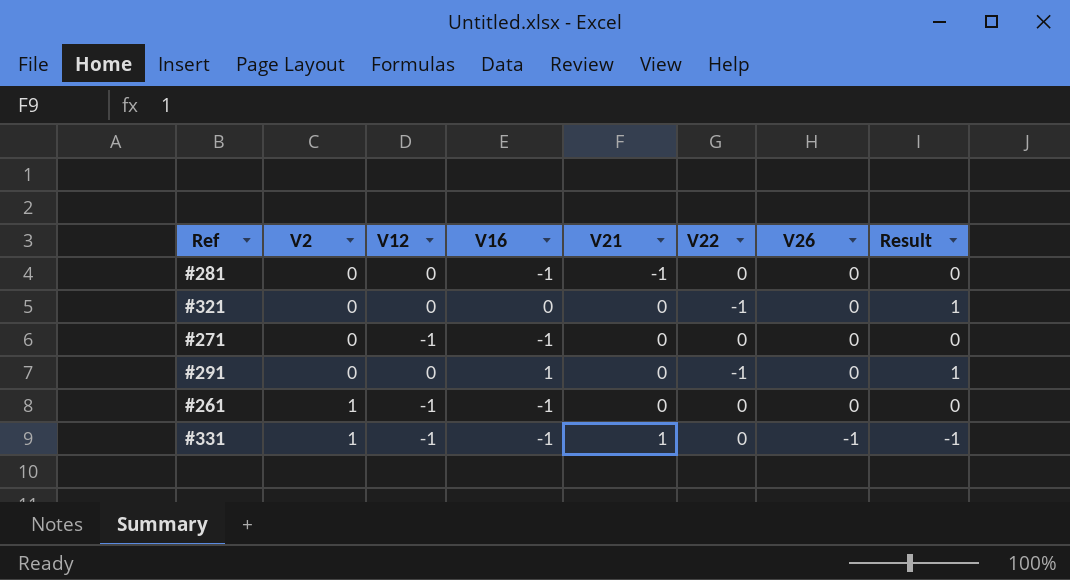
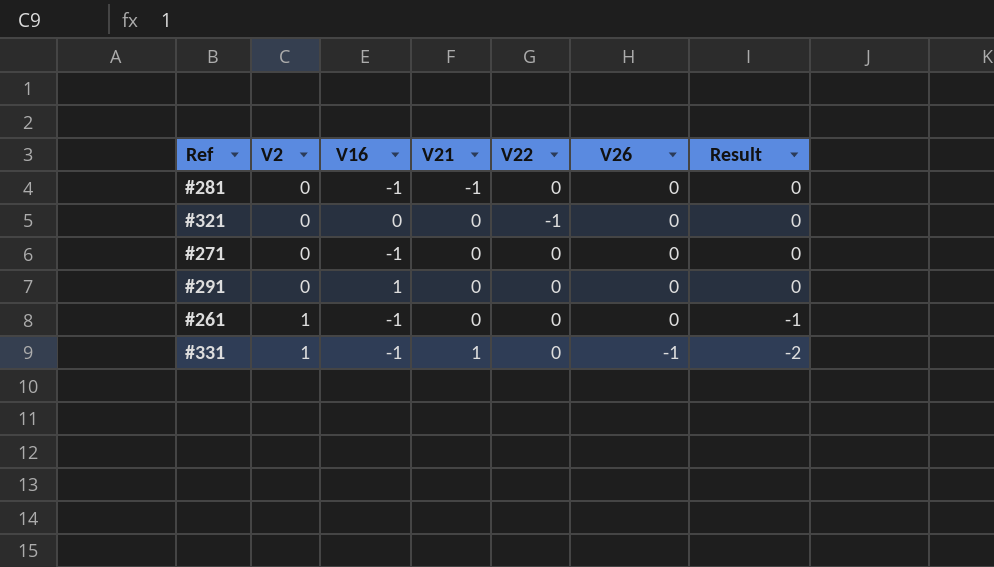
column V12 | position: 3 -> none
column Result | formula: [V26] - [V22] -> [V26] - [V2]
#291 | V22: -1 -> 0

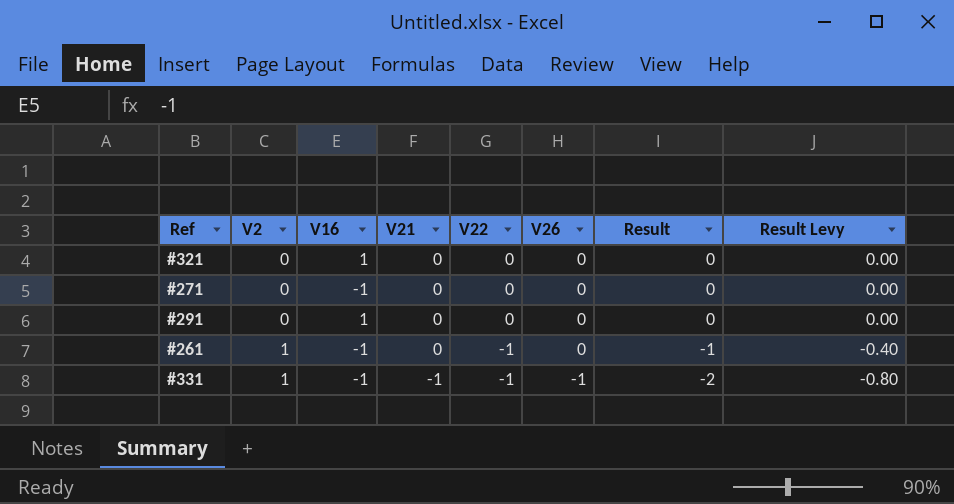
column Result Levy | formula: none -> [Result] * 0.4
row #281: 0 | -1 | -1 | 0 | 0 | 0 -> none
#321 | V16: 0 -> 1
#321 | V22: -1 -> 0
#261 | V22: 0 -> -1
#331 | V21: 1 -> -1
#331 | V22: 0 -> -1

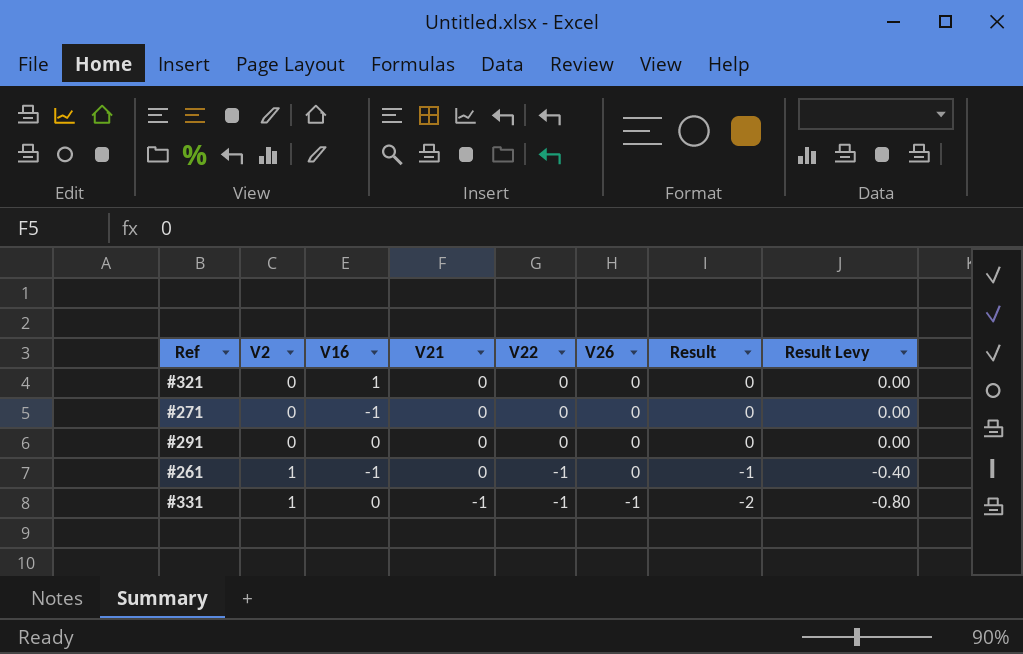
#291 | V16: 1 -> 0
#331 | V16: -1 -> 0

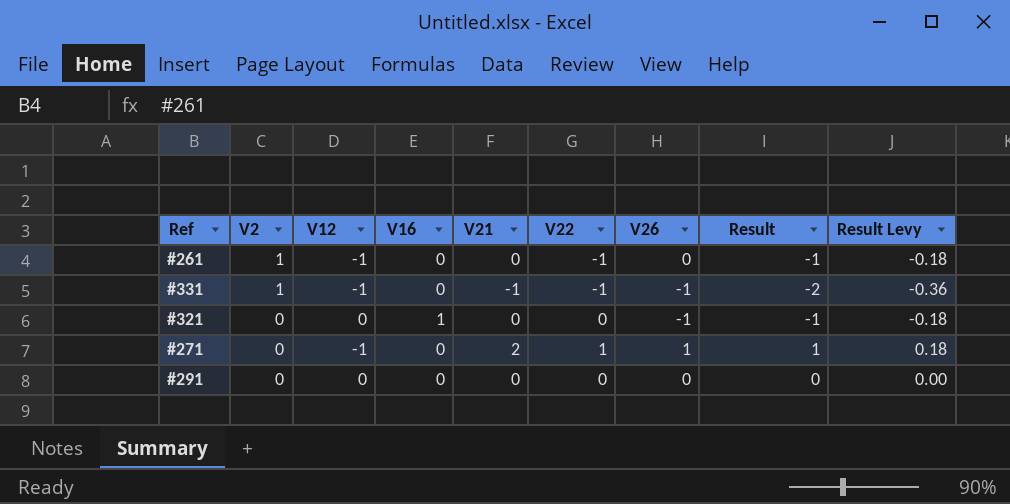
row order: V2 ascending -> V2 descending
column V12 | position: none -> 3
column Result Levy | formula: [Result] * 0.4 -> [Result] * 0.18
#261 | V16: -1 -> 0
#321 | V26: 0 -> -1
#321 | Result: 0 -> -1
#271 | V16: -1 -> 0
#271 | V21: 0 -> 2
#271 | V22: 0 -> 1
#271 | V26: 0 -> 1
#271 | Result: 0 -> 1

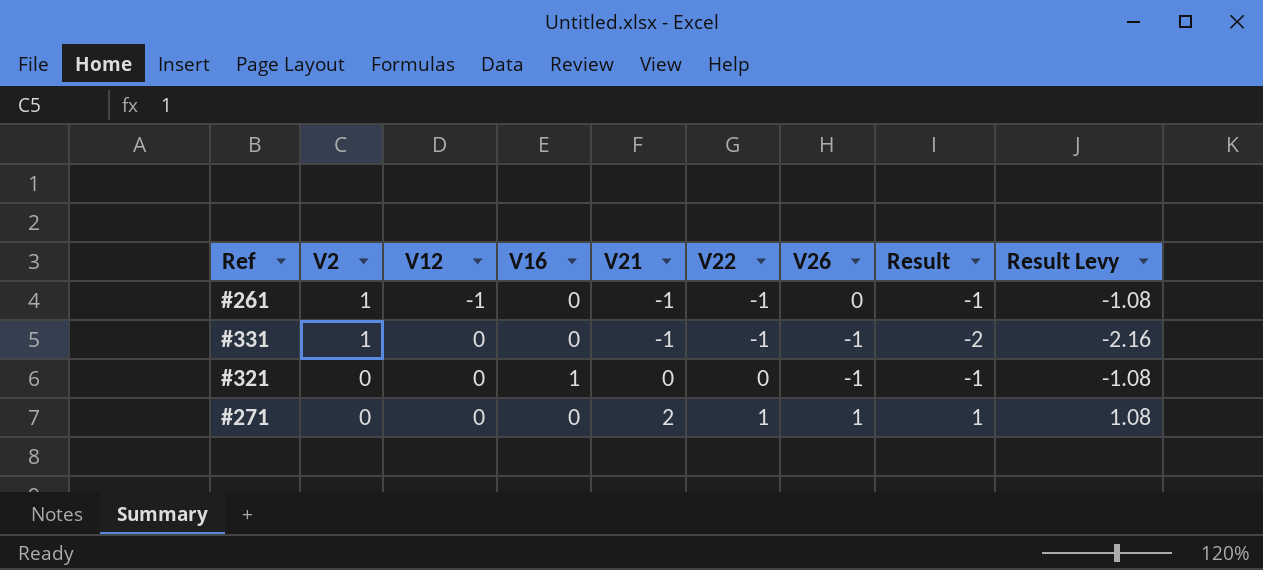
column Result Levy | formula: [Result] * 0.18 -> [Result] * 1.08
row #291: 0 | 0 | 0 | 0 | 0 | 0 | 0 | 0.00 -> none
#261 | V21: 0 -> -1
#331 | V12: -1 -> 0
#271 | V12: -1 -> 0

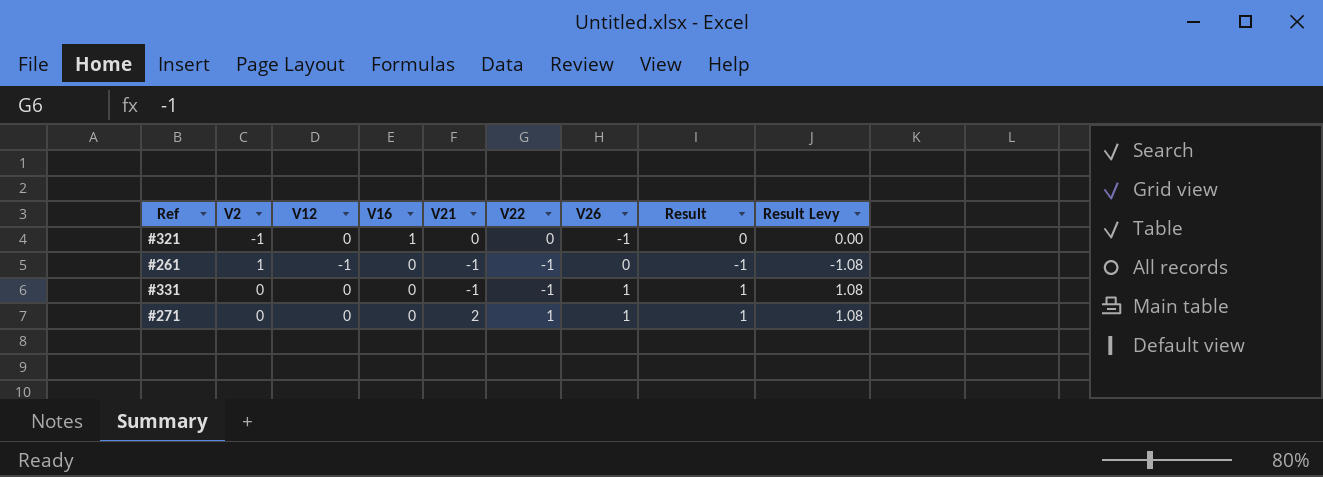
row order: V2 descending -> V16 descending
#321 | V2: 0 -> -1
#321 | Result: -1 -> 0
#321 | Result Levy: -1.08 -> 0.00
#331 | V2: 1 -> 0
#331 | V26: -1 -> 1
#331 | Result: -2 -> 1
#331 | Result Levy: -2.16 -> 1.08

